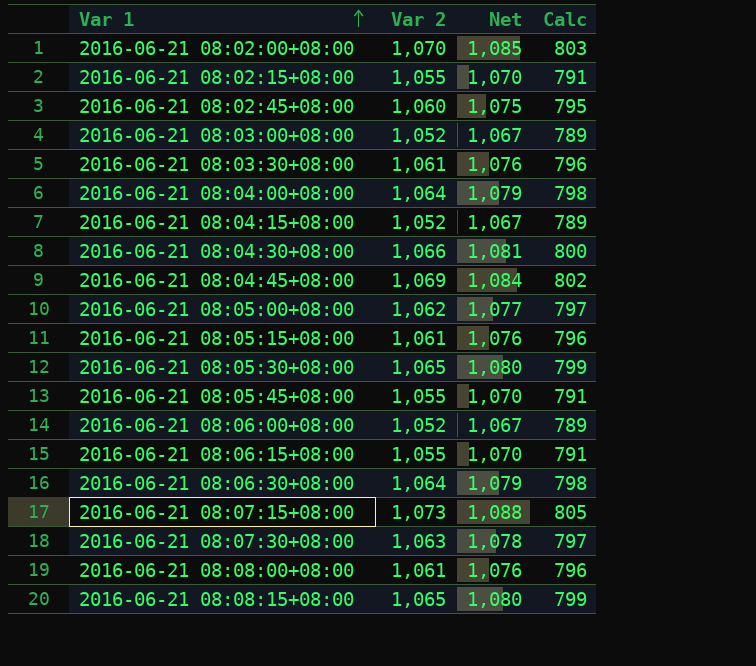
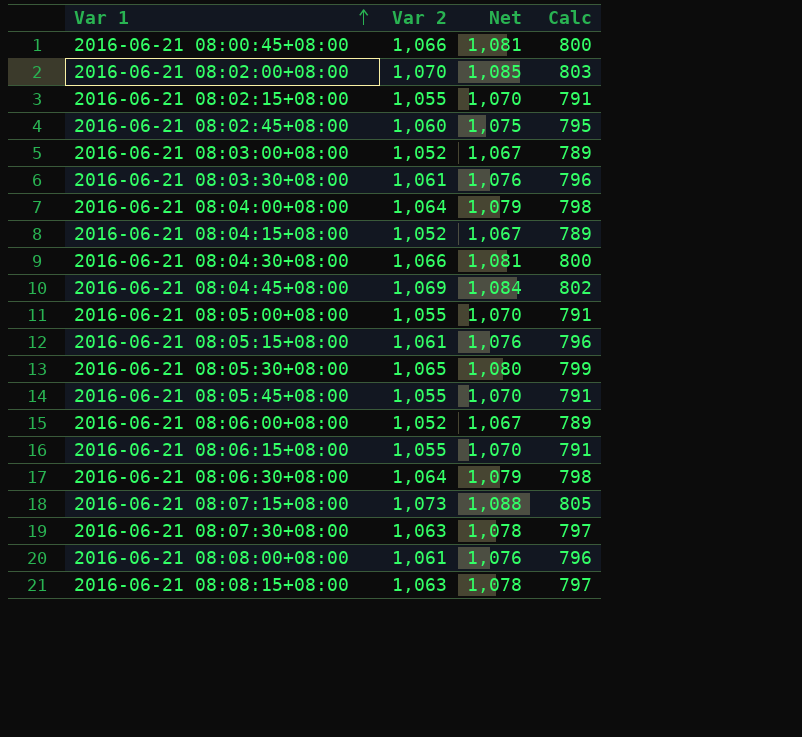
row 2016-06-21 08:00:45+08:00: none -> 1,066 | 1,081 | 800
2016-06-21 08:05:00+08:00 | Var 2: 1,062 -> 1,055
2016-06-21 08:05:00+08:00 | Net: 1,077 -> 1,070
2016-06-21 08:05:00+08:00 | Calc: 797 -> 791
2016-06-21 08:08:15+08:00 | Var 2: 1,065 -> 1,063
2016-06-21 08:08:15+08:00 | Net: 1,080 -> 1,078
2016-06-21 08:08:15+08:00 | Calc: 799 -> 797

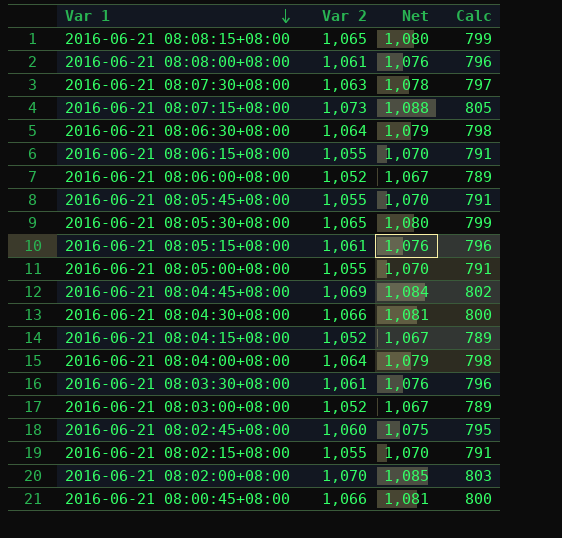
row order: Var 1 ascending -> Var 1 descending
2016-06-21 08:08:15+08:00 | Var 2: 1,063 -> 1,065
2016-06-21 08:08:15+08:00 | Net: 1,078 -> 1,080
2016-06-21 08:08:15+08:00 | Calc: 797 -> 799

